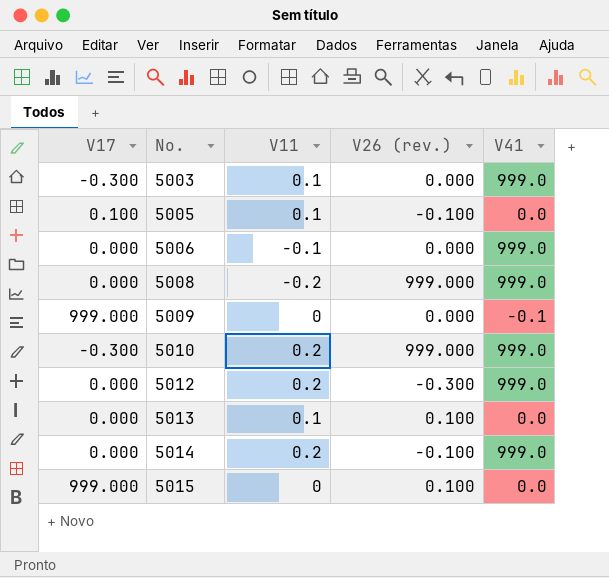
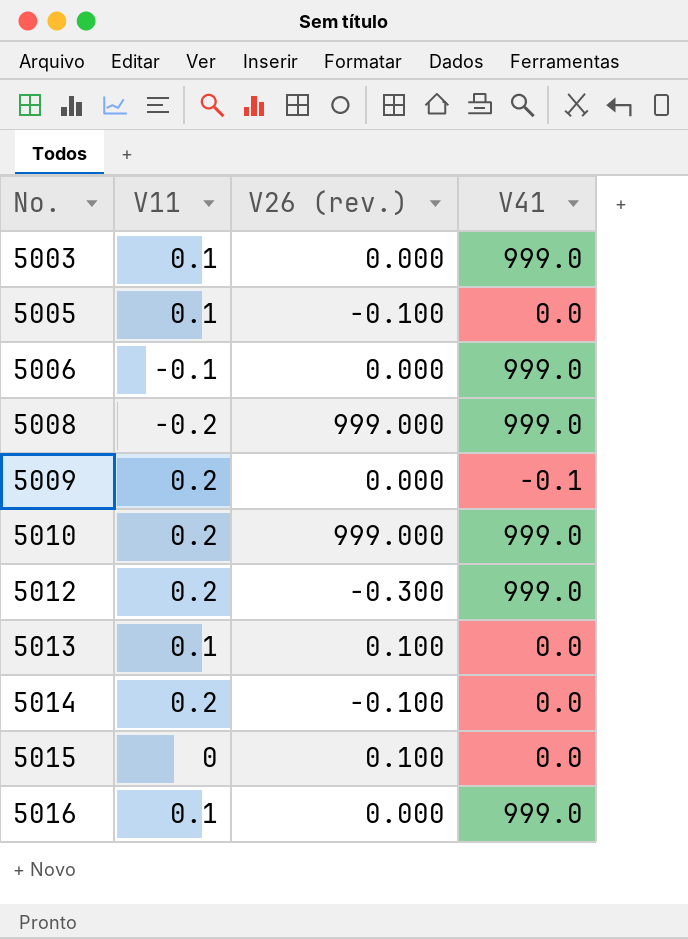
column V17 | position: 1 -> none
5009 | V11: 0 -> 0.2
5014 | V41: 999.0 -> 0.0
row 5016: none -> 0.1 | 0.000 | 999.0

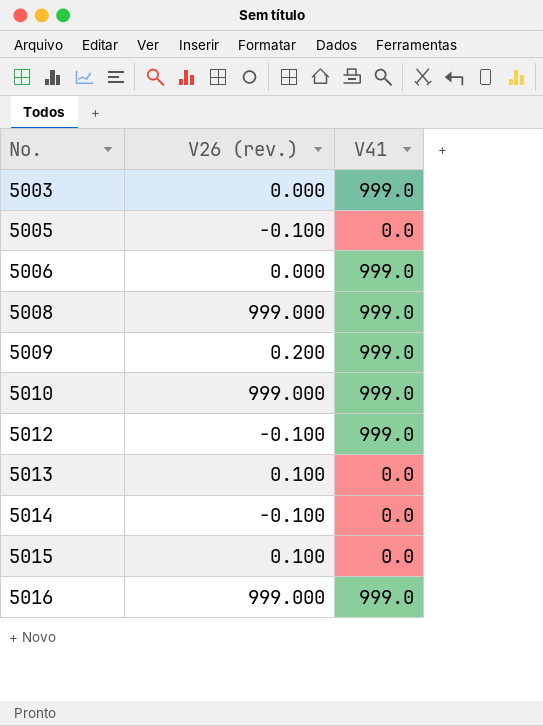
column V11 | position: 2 -> none
5009 | V26 (rev.): 0.000 -> 0.200
5009 | V41: -0.1 -> 999.0
5012 | V26 (rev.): -0.300 -> -0.100
5016 | V26 (rev.): 0.000 -> 999.000

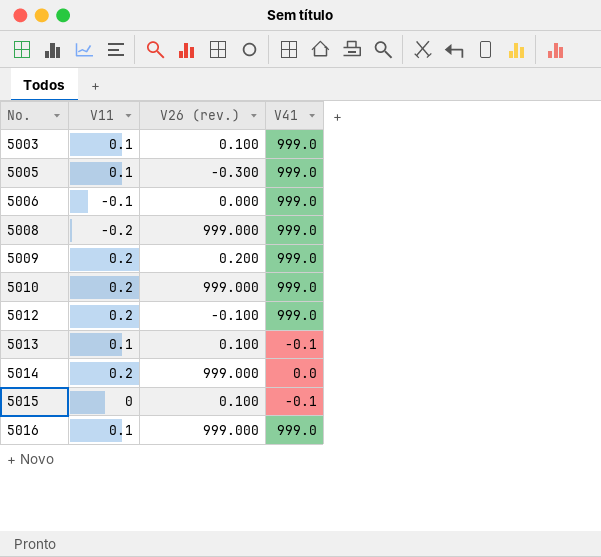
column V11 | position: none -> 2
5003 | V26 (rev.): 0.000 -> 0.100
5005 | V26 (rev.): -0.100 -> -0.300
5005 | V41: 0.0 -> 999.0
5013 | V41: 0.0 -> -0.1
5014 | V26 (rev.): -0.100 -> 999.000
5015 | V41: 0.0 -> -0.1

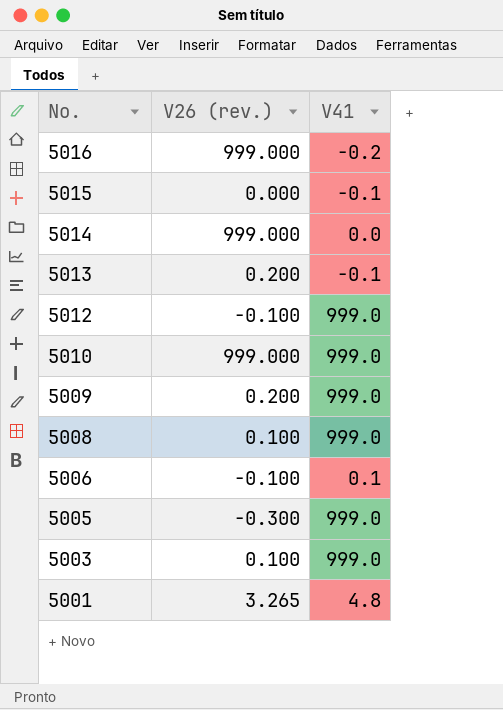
row order: No. ascending -> No. descending
column V11 | position: 2 -> none
5016 | V41: 999.0 -> -0.2
5015 | V26 (rev.): 0.100 -> 0.000
5013 | V26 (rev.): 0.100 -> 0.200
5008 | V26 (rev.): 999.000 -> 0.100
5006 | V26 (rev.): 0.000 -> -0.100
5006 | V41: 999.0 -> 0.1
row 5001: none -> 3.265 | 4.8

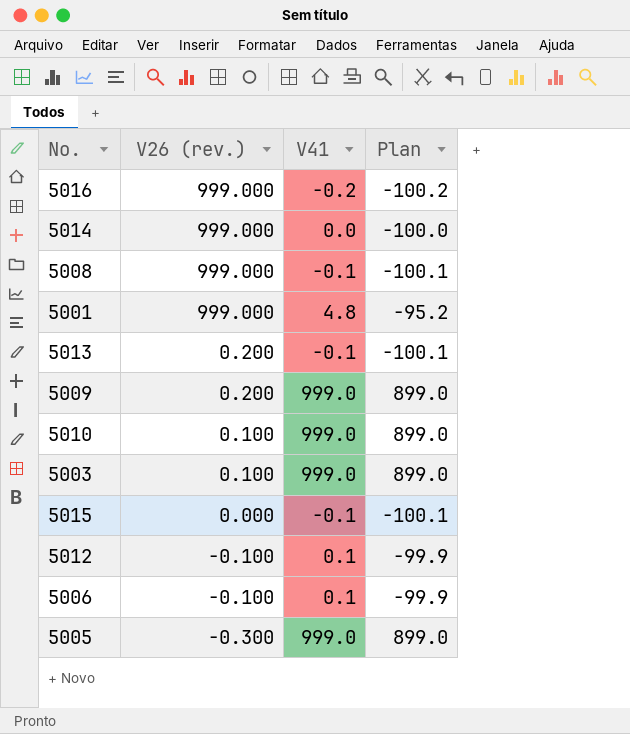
row order: No. descending -> V26 (rev.) descending
column Plan | formula: none -> [V41] - 100
5008 | V26 (rev.): 0.100 -> 999.000
5008 | V41: 999.0 -> -0.1
5001 | V26 (rev.): 3.265 -> 999.000
5010 | V26 (rev.): 999.000 -> 0.100
5012 | V41: 999.0 -> 0.1

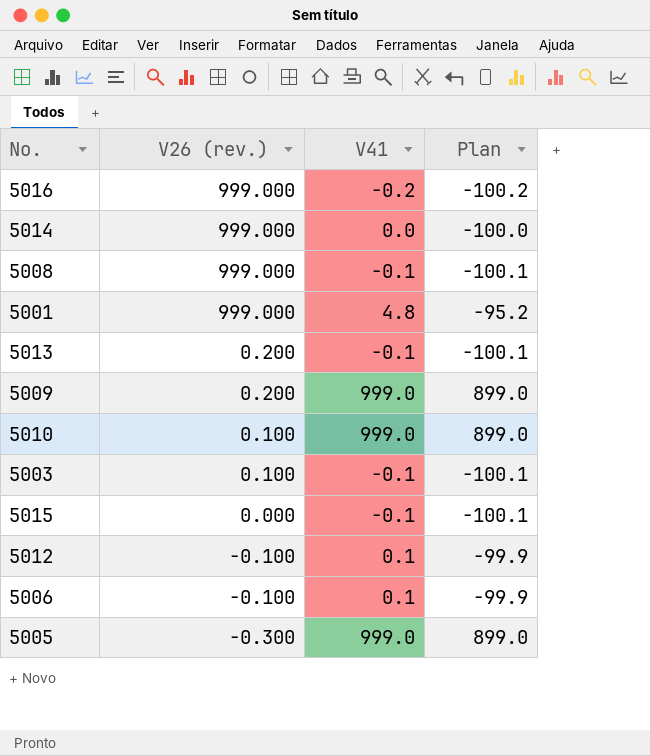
5003 | V41: 999.0 -> -0.1
5003 | Plan: 899.0 -> -100.1

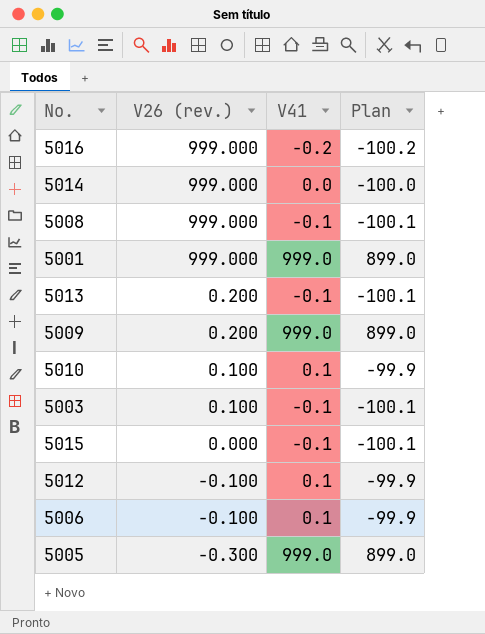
5001 | V41: 4.8 -> 999.0
5001 | Plan: -95.2 -> 899.0
5010 | V41: 999.0 -> 0.1
5010 | Plan: 899.0 -> -99.9

